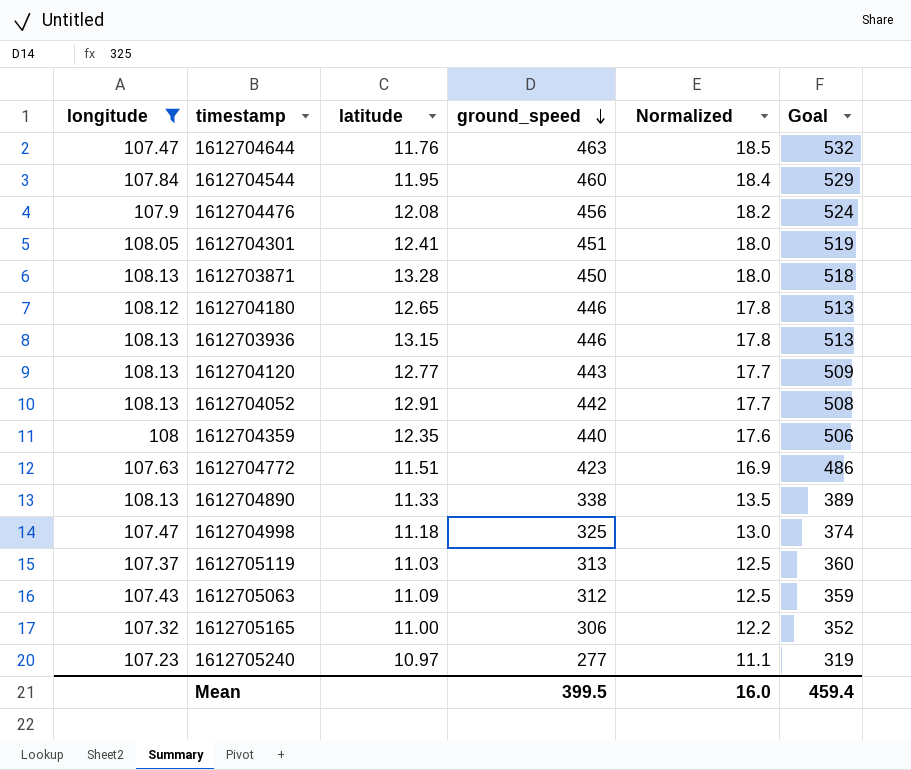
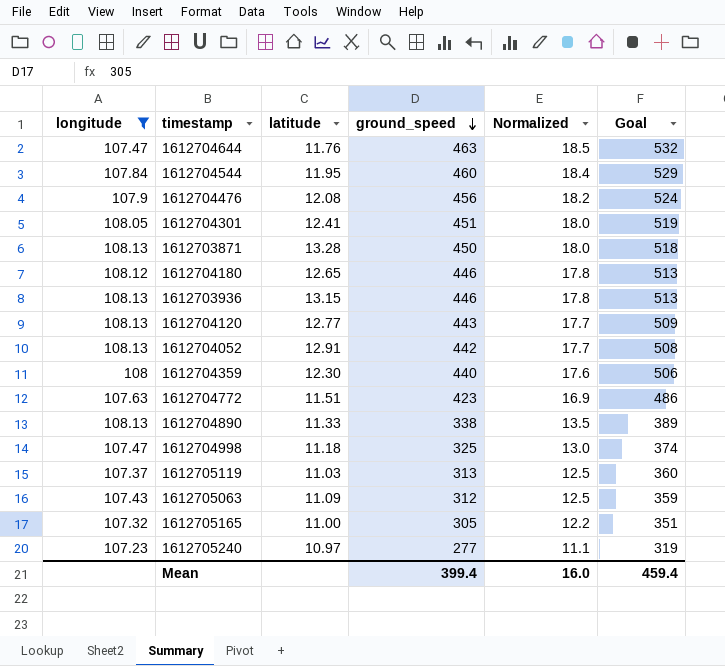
1612704359 | latitude: 12.35 -> 12.30
1612705165 | ground_speed: 306 -> 305
1612705165 | Goal: 352 -> 351
Mean | ground_speed: 399.5 -> 399.4

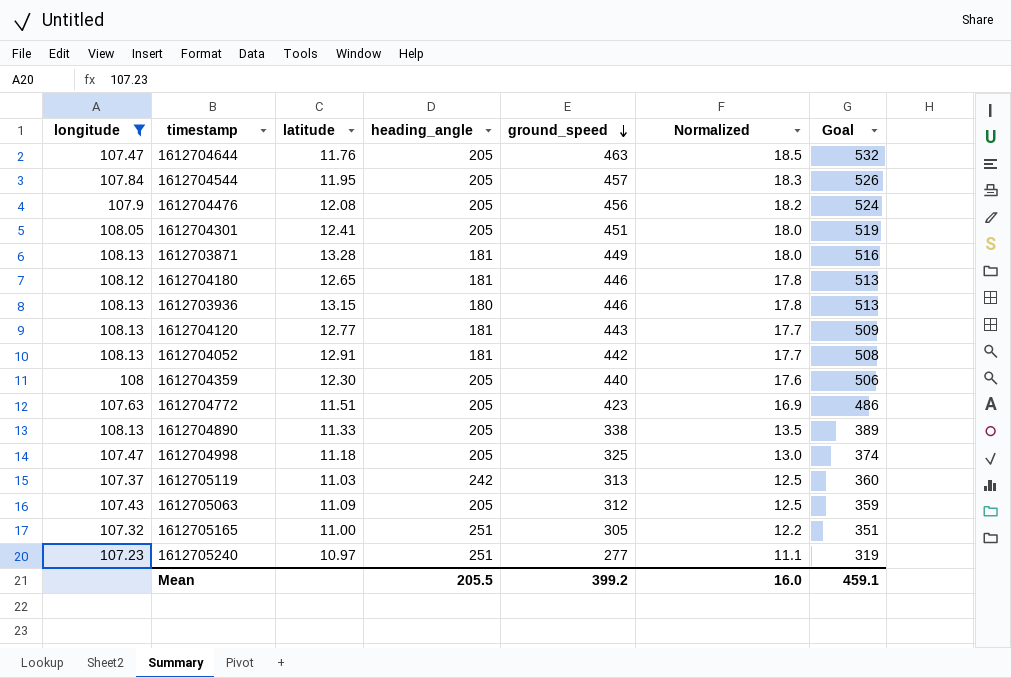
column heading_angle | position: none -> 4
1612704544 | ground_speed: 460 -> 457
1612704544 | Normalized: 18.4 -> 18.3
1612704544 | Goal: 529 -> 526
1612703871 | ground_speed: 450 -> 449
1612703871 | Goal: 518 -> 516
Mean | ground_speed: 399.4 -> 399.2
Mean | Goal: 459.4 -> 459.1

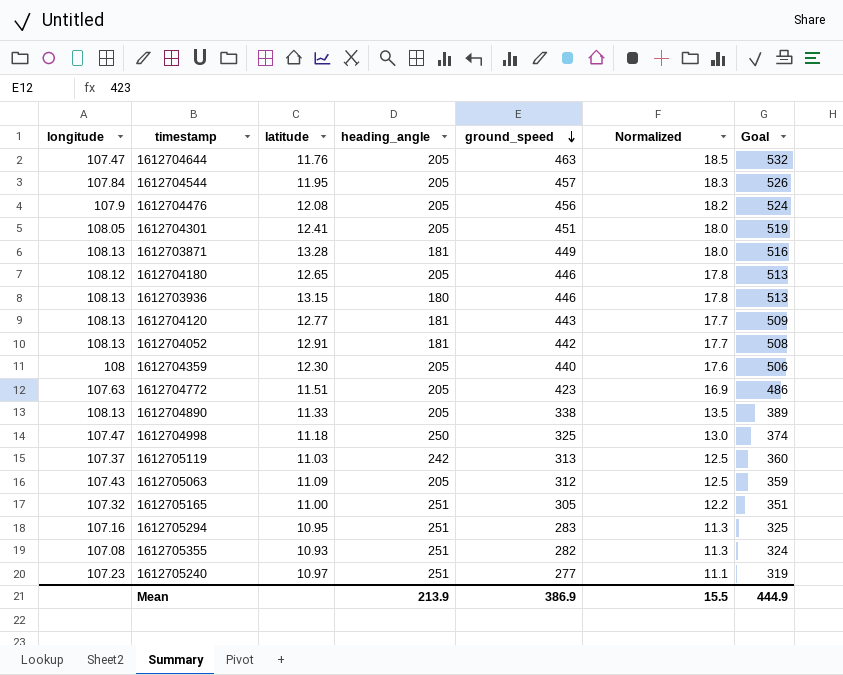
filter: longitude >= 107.23 -> none
1612704180 | heading_angle: 181 -> 205
1612704998 | heading_angle: 205 -> 250
Mean | heading_angle: 205.5 -> 213.9
Mean | ground_speed: 399.2 -> 386.9
Mean | Normalized: 16.0 -> 15.5
Mean | Goal: 459.1 -> 444.9

